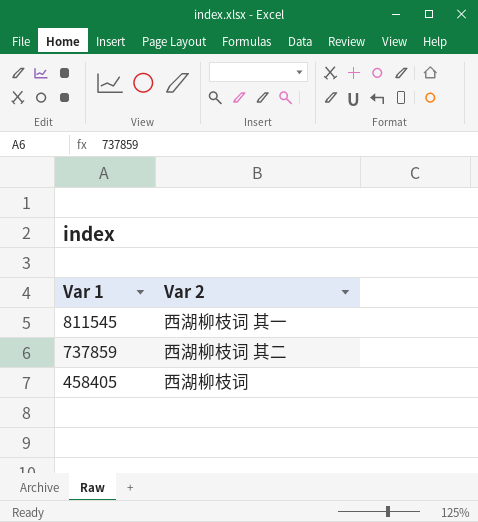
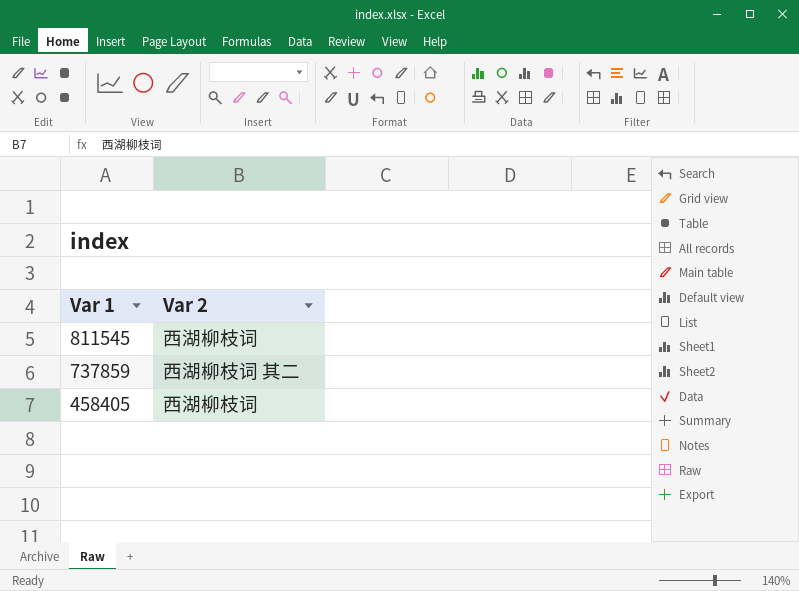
811545 | Var 2: 西湖柳枝词 其一 -> 西湖柳枝词

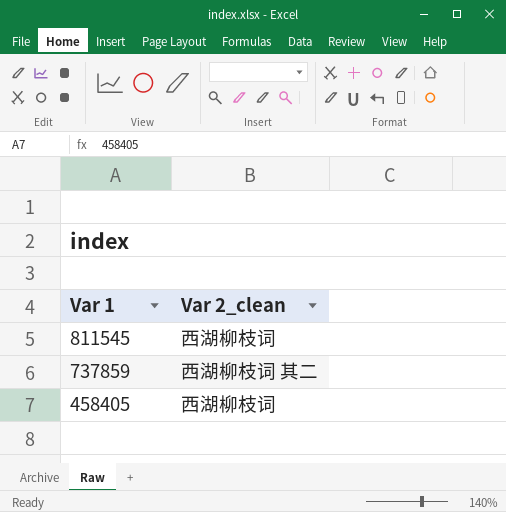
column name: Var 2 -> Var 2_clean

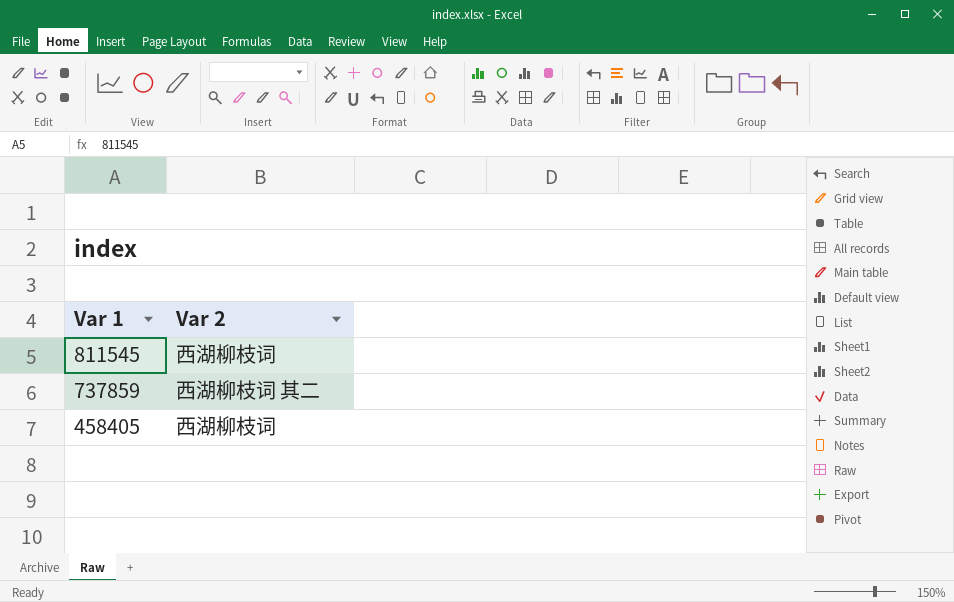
column name: Var 2_clean -> Var 2

